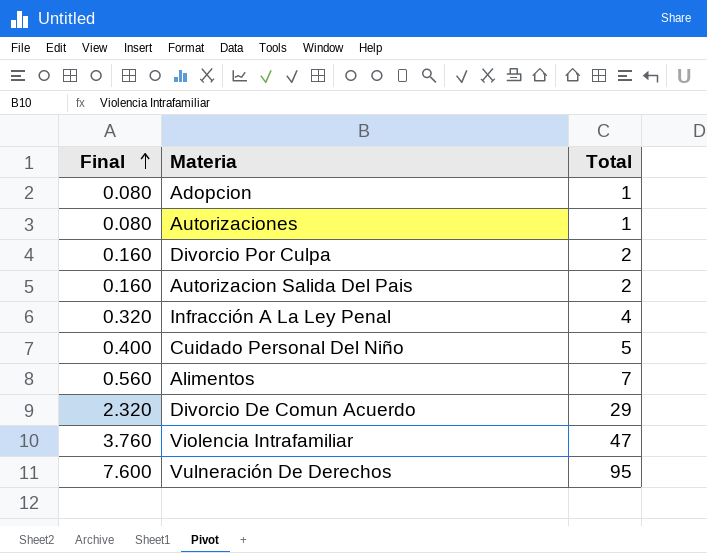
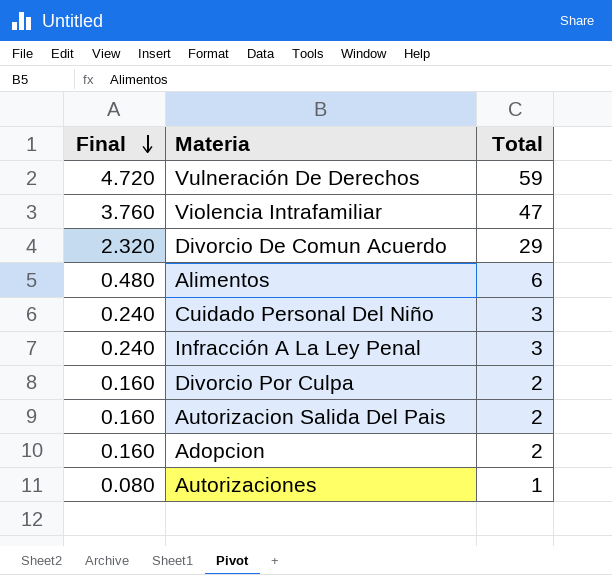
row order: Final ascending -> Final descending
Vulneración De Derechos | Final: 7.600 -> 4.720
Vulneración De Derechos | Total: 95 -> 59
Alimentos | Final: 0.560 -> 0.480
Alimentos | Total: 7 -> 6
Cuidado Personal Del Niño | Final: 0.400 -> 0.240
Cuidado Personal Del Niño | Total: 5 -> 3
Infracción A La Ley Penal | Final: 0.320 -> 0.240
Infracción A La Ley Penal | Total: 4 -> 3
Adopcion | Final: 0.080 -> 0.160
Adopcion | Total: 1 -> 2

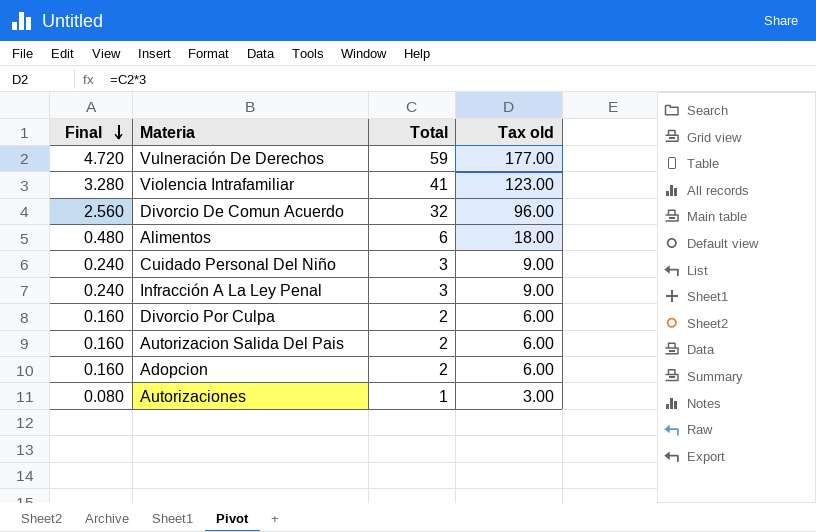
column Tax old | formula: none -> [Total] * 3
Violencia Intrafamiliar | Final: 3.760 -> 3.280
Violencia Intrafamiliar | Total: 47 -> 41
Divorcio De Comun Acuerdo | Final: 2.320 -> 2.560
Divorcio De Comun Acuerdo | Total: 29 -> 32

